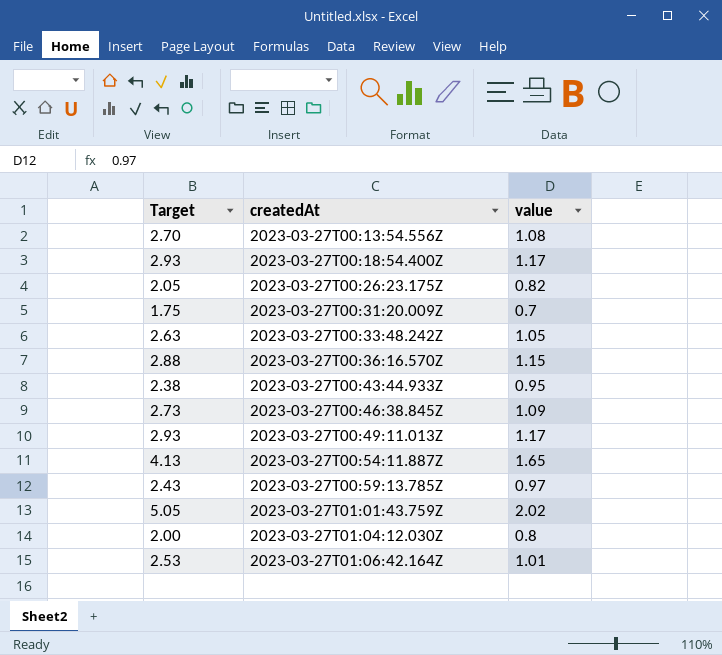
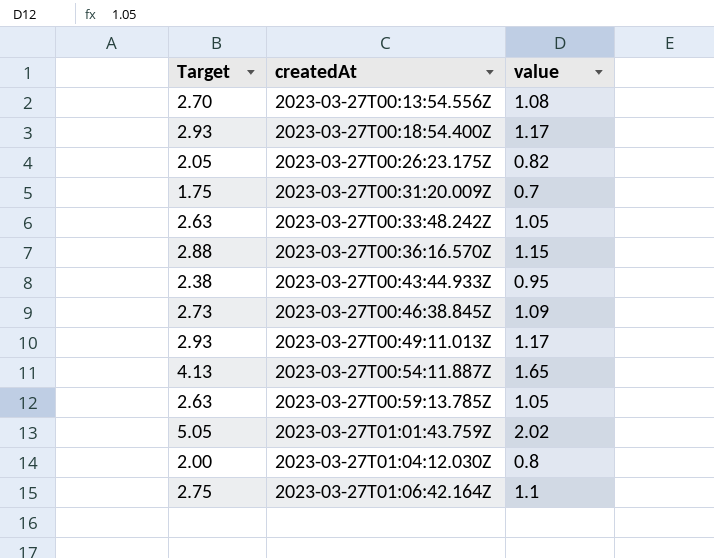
2023-03-27T00:59:13.785Z | Target: 2.43 -> 2.63
2023-03-27T00:59:13.785Z | value: 0.97 -> 1.05
2023-03-27T01:06:42.164Z | Target: 2.53 -> 2.75
2023-03-27T01:06:42.164Z | value: 1.01 -> 1.1

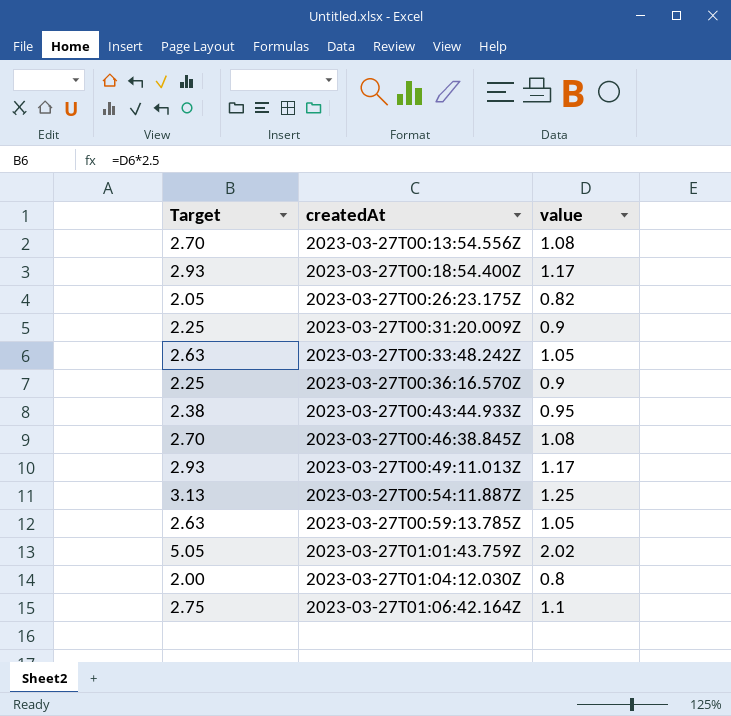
2023-03-27T00:31:20.009Z | Target: 1.75 -> 2.25
2023-03-27T00:31:20.009Z | value: 0.7 -> 0.9
2023-03-27T00:36:16.570Z | Target: 2.88 -> 2.25
2023-03-27T00:36:16.570Z | value: 1.15 -> 0.9
2023-03-27T00:46:38.845Z | Target: 2.73 -> 2.70
2023-03-27T00:46:38.845Z | value: 1.09 -> 1.08
2023-03-27T00:54:11.887Z | Target: 4.13 -> 3.13
2023-03-27T00:54:11.887Z | value: 1.65 -> 1.25

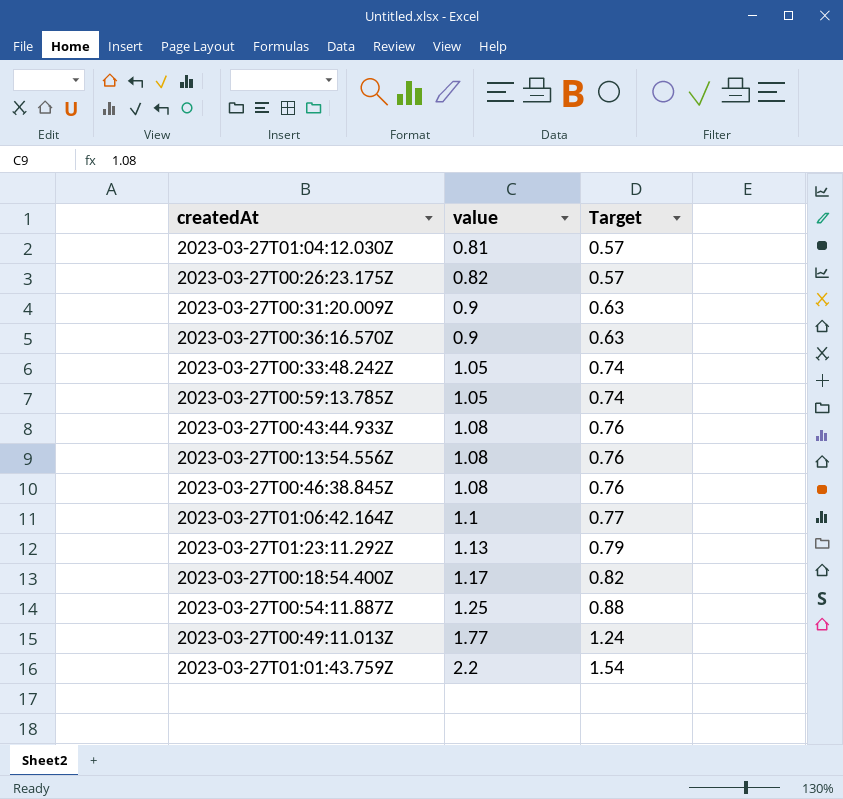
row order: createdAt ascending -> value ascending
column Target | formula: [value] * 2.5 -> [value] * 0.7
column Target | position: 1 -> 3
2023-03-27T01:04:12.030Z | value: 0.8 -> 0.81
2023-03-27T00:43:44.933Z | value: 0.95 -> 1.08
row 2023-03-27T01:23:11.292Z: none -> 1.13 | 0.79
2023-03-27T00:49:11.013Z | value: 1.17 -> 1.77
2023-03-27T01:01:43.759Z | value: 2.02 -> 2.2

